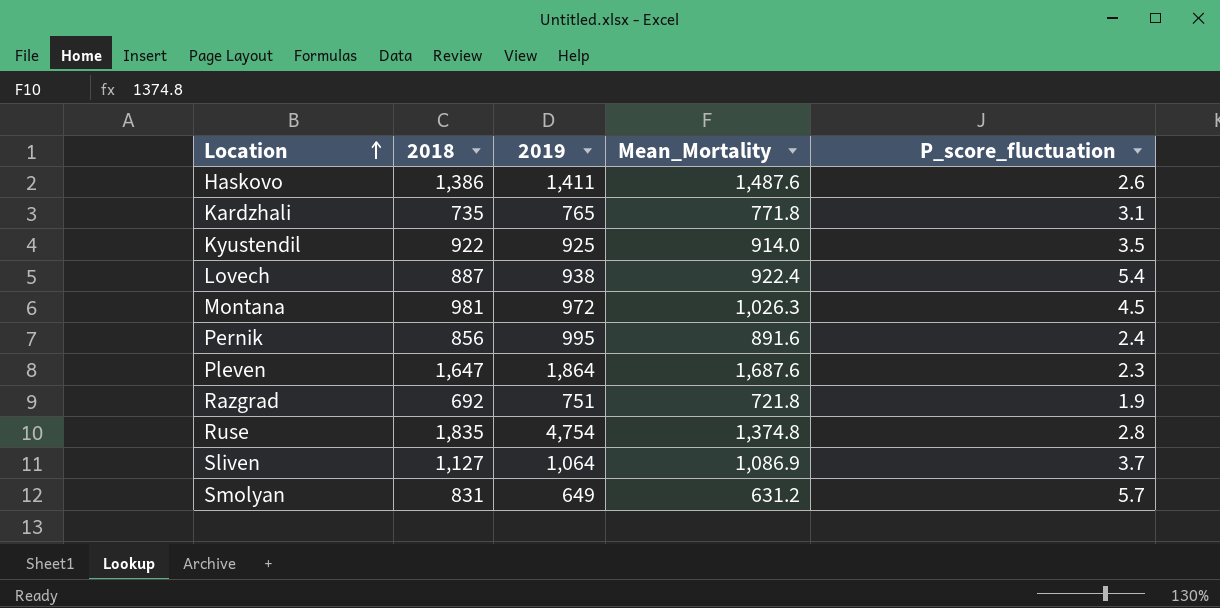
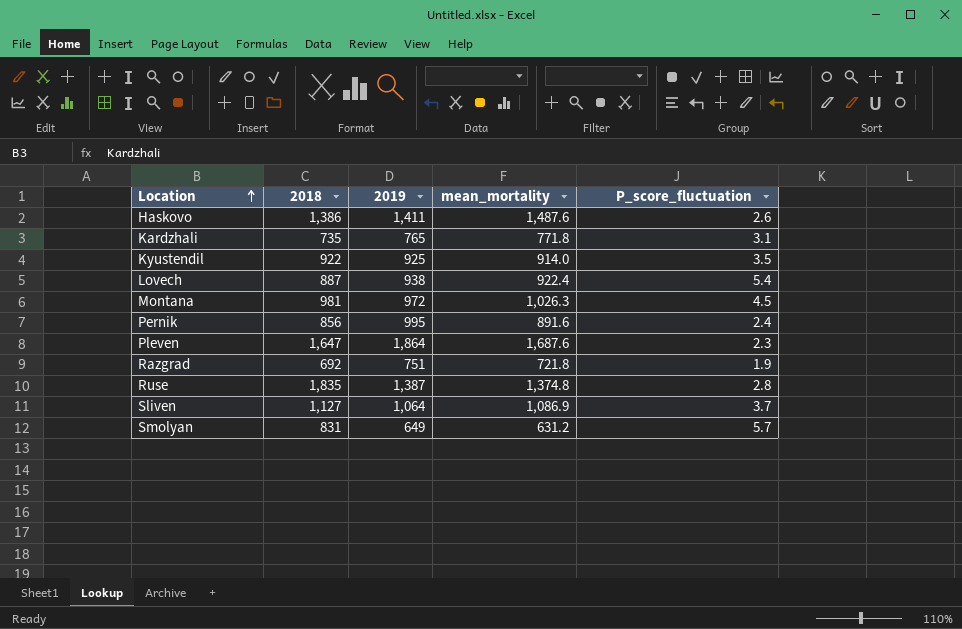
column name: Mean_Mortality -> mean_mortality
Ruse | 2019: 4,754 -> 1,387

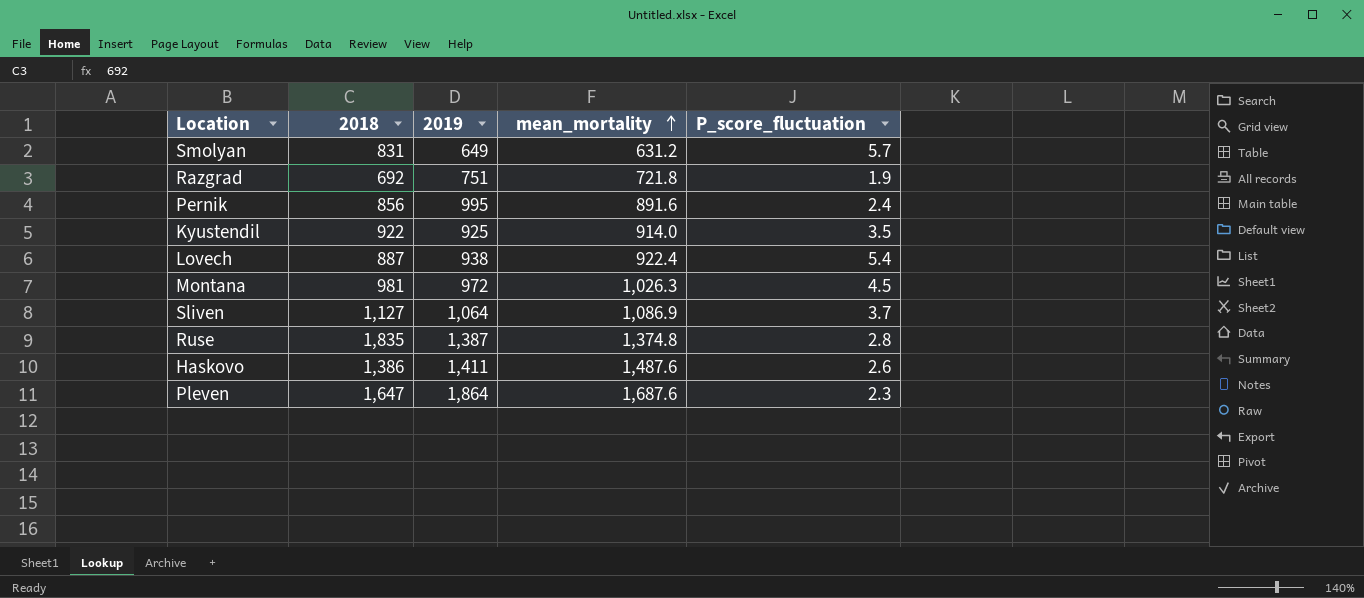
row order: Location ascending -> mean_mortality ascending
row Kardzhali: 735 | 765 | 771.8 | 3.1 -> none

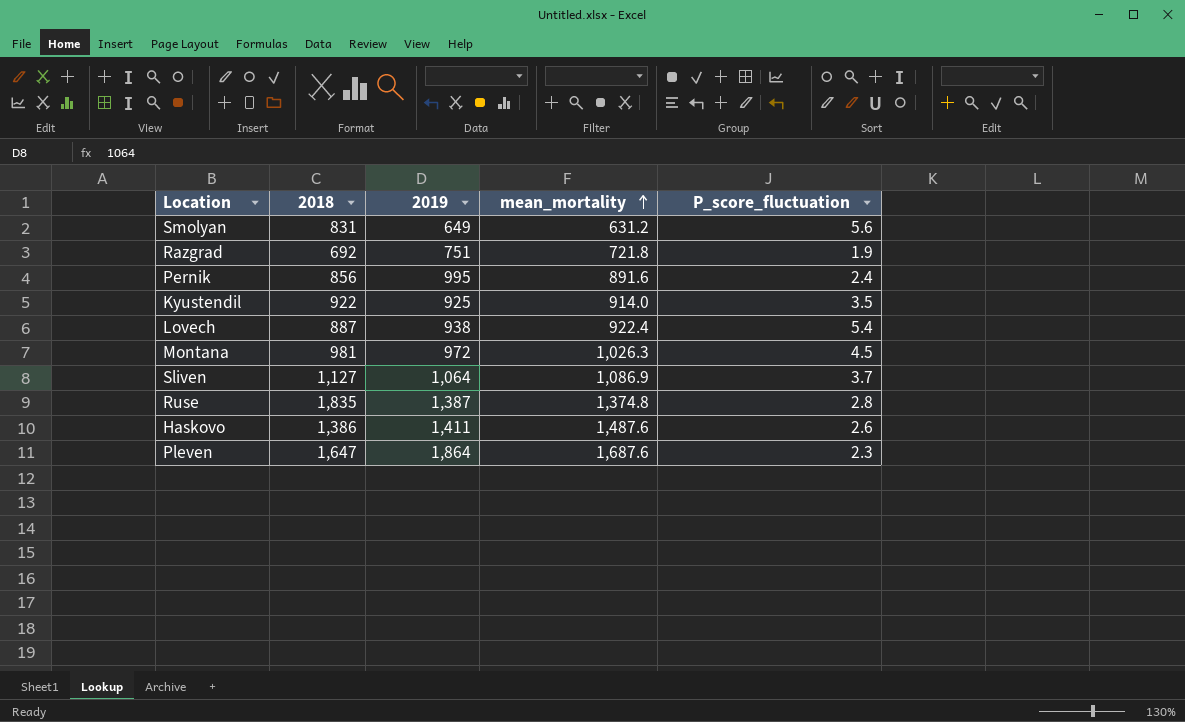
Smolyan | P_score_fluctuation: 5.7 -> 5.6

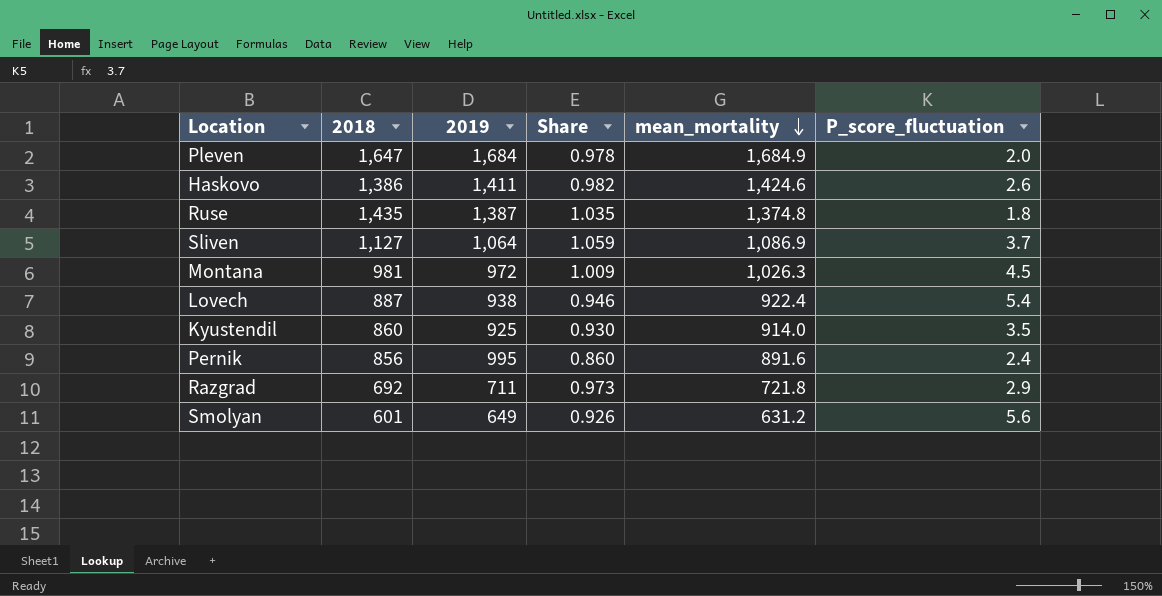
row order: mean_mortality ascending -> mean_mortality descending
column Share | formula: none -> [2018] / [2019]
Pleven | 2019: 1,864 -> 1,684
Pleven | mean_mortality: 1,687.6 -> 1,684.9
Pleven | P_score_fluctuation: 2.3 -> 2.0
Haskovo | mean_mortality: 1,487.6 -> 1,424.6
Ruse | 2018: 1,835 -> 1,435
Ruse | P_score_fluctuation: 2.8 -> 1.8
Kyustendil | 2018: 922 -> 860
Razgrad | 2019: 751 -> 711
Razgrad | P_score_fluctuation: 1.9 -> 2.9
Smolyan | 2018: 831 -> 601

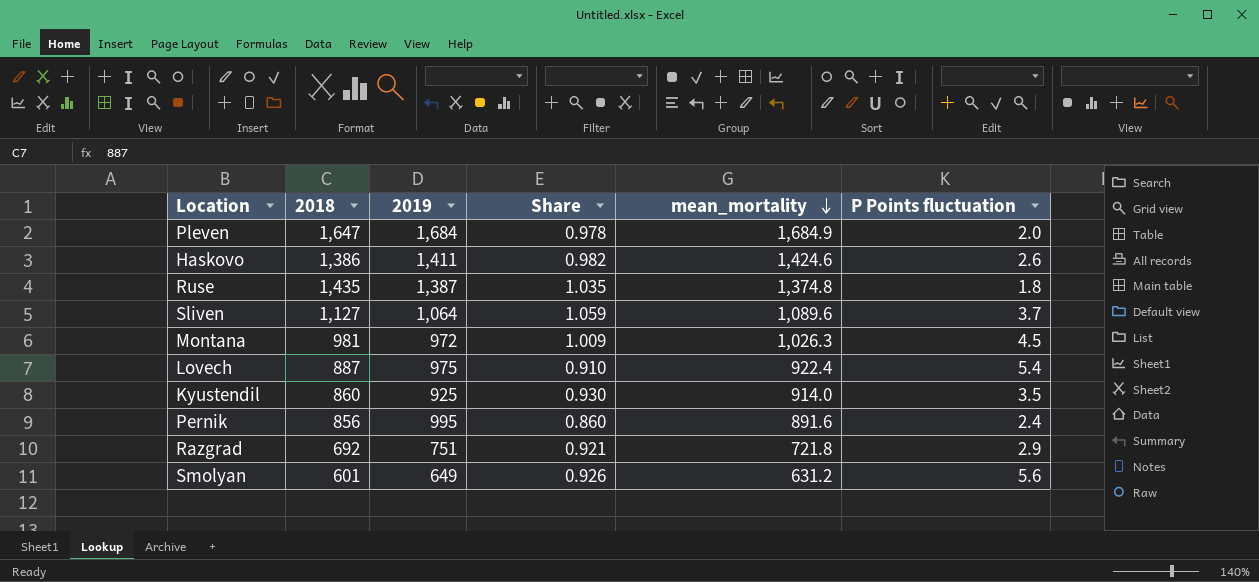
column name: P_score_fluctuation -> P Points fluctuation
Sliven | mean_mortality: 1,086.9 -> 1,089.6
Lovech | 2019: 938 -> 975
Lovech | Share: 0.946 -> 0.910
Razgrad | 2019: 711 -> 751
Razgrad | Share: 0.973 -> 0.921

